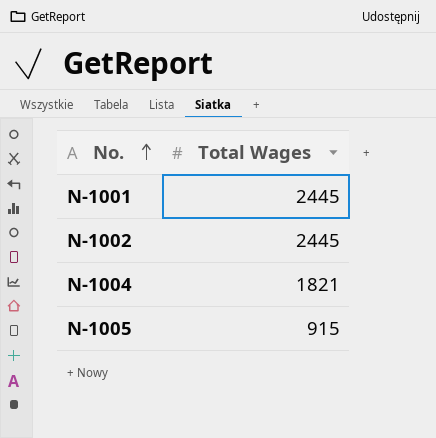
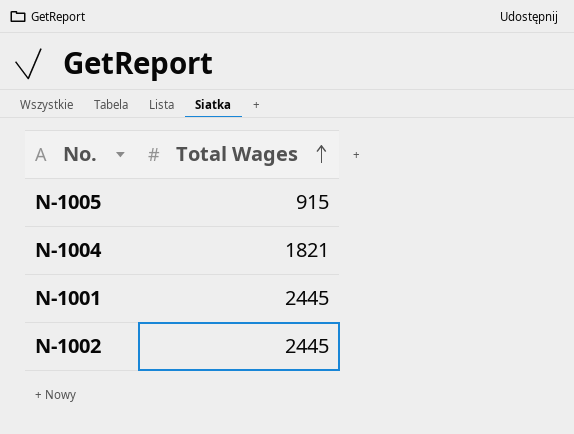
row order: No. ascending -> Total Wages ascending

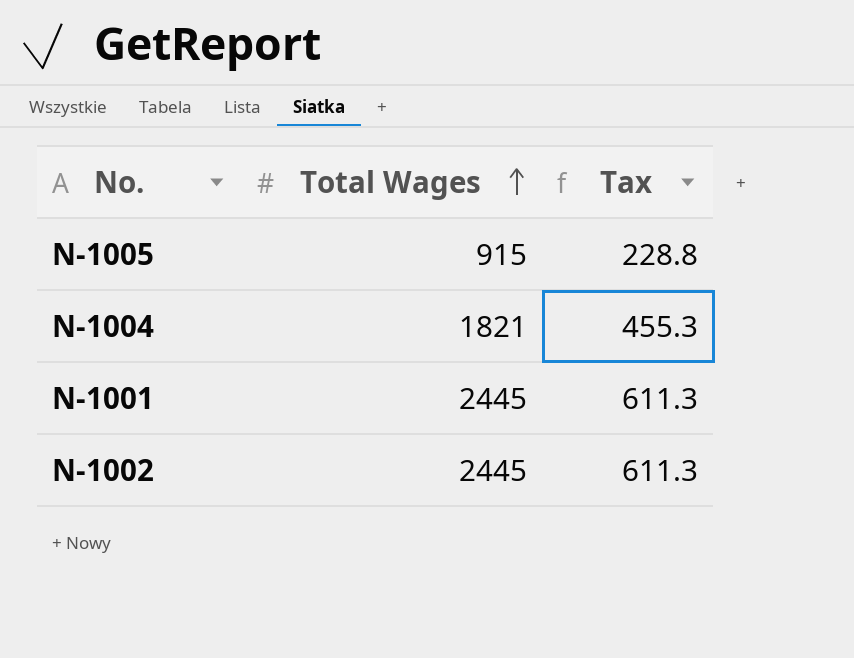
column Tax | formula: none -> [Total Wages] * 0.25

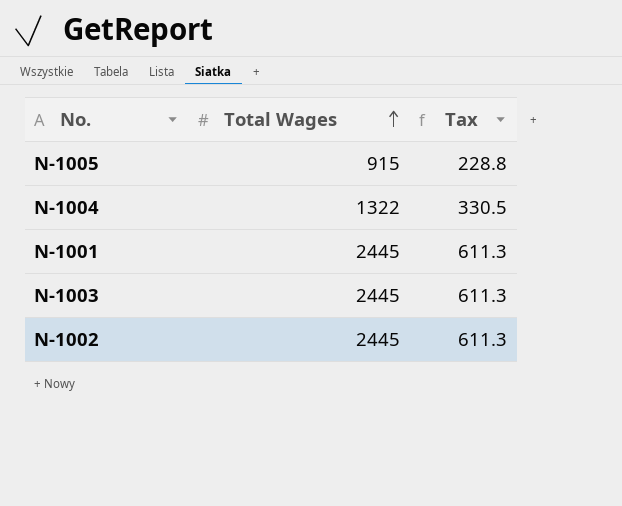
N-1004 | Total Wages: 1821 -> 1322
N-1004 | Tax: 455.3 -> 330.5
row N-1003: none -> 2445 | 611.3

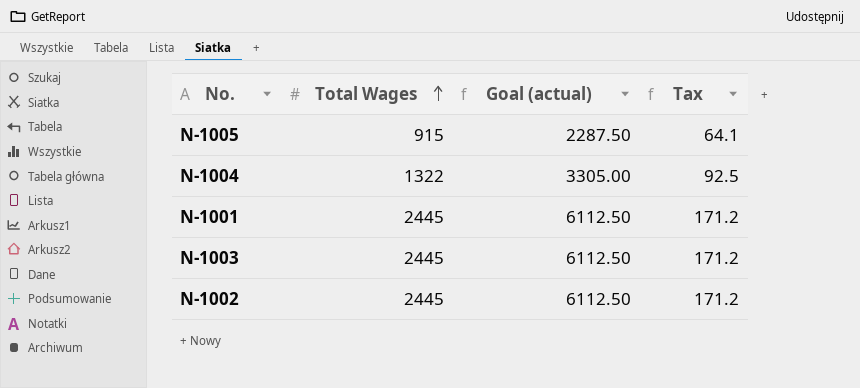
column Goal (actual) | formula: none -> [Total Wages] * 2.5
column Tax | formula: [Total Wages] * 0.25 -> [Total Wages] * 0.07

